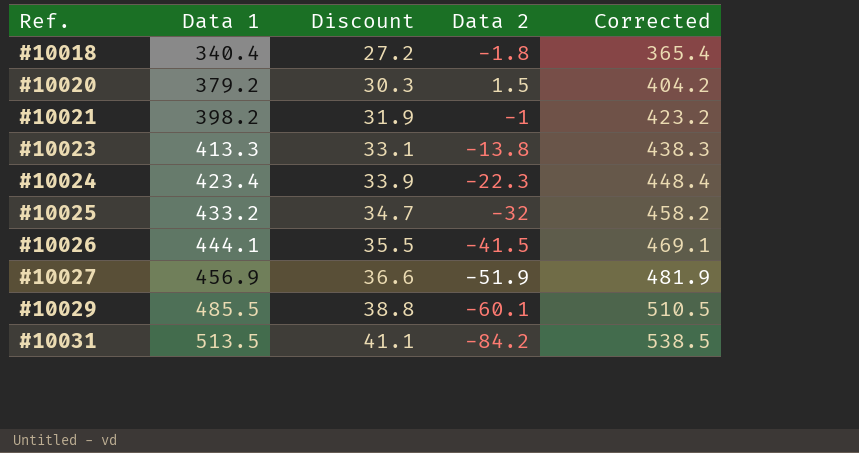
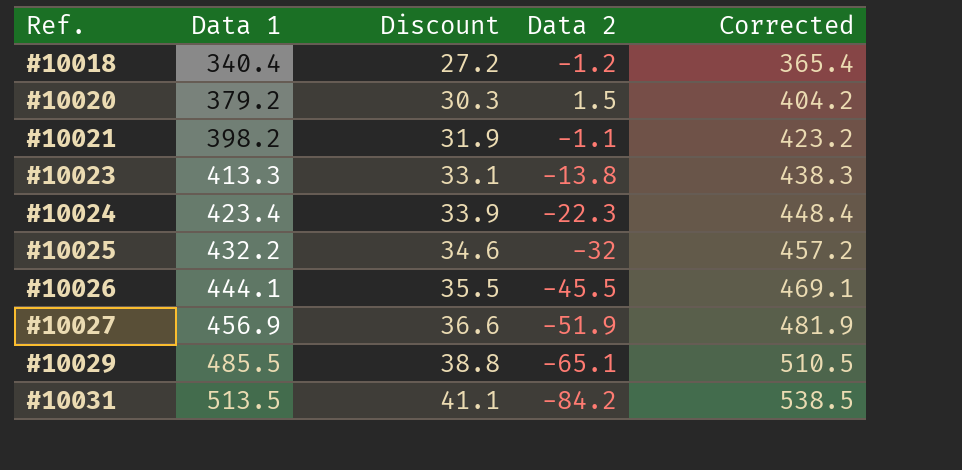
#10018 | Data 2: -1.8 -> -1.2
#10021 | Data 2: -1 -> -1.1
#10025 | Data 1: 433.2 -> 432.2
#10025 | Discount: 34.7 -> 34.6
#10025 | Corrected: 458.2 -> 457.2
#10026 | Data 2: -41.5 -> -45.5
#10029 | Data 2: -60.1 -> -65.1

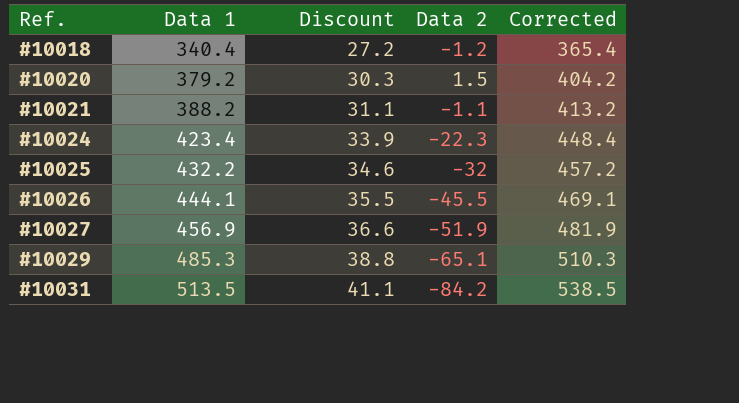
row #10023: 413.3 | 33.1 | -13.8 | 438.3 -> none
#10021 | Data 1: 398.2 -> 388.2
#10021 | Discount: 31.9 -> 31.1
#10021 | Corrected: 423.2 -> 413.2
#10029 | Data 1: 485.5 -> 485.3
#10029 | Corrected: 510.5 -> 510.3

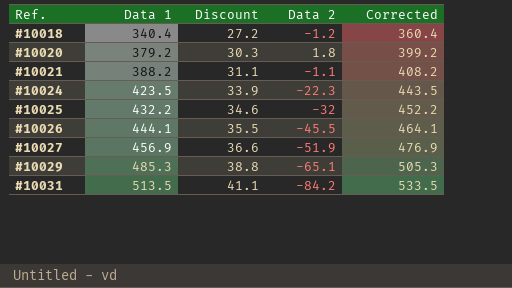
column Corrected | formula: [Data 1] + 25 -> [Data 1] + 20
#10020 | Data 2: 1.5 -> 1.8
#10024 | Data 1: 423.4 -> 423.5

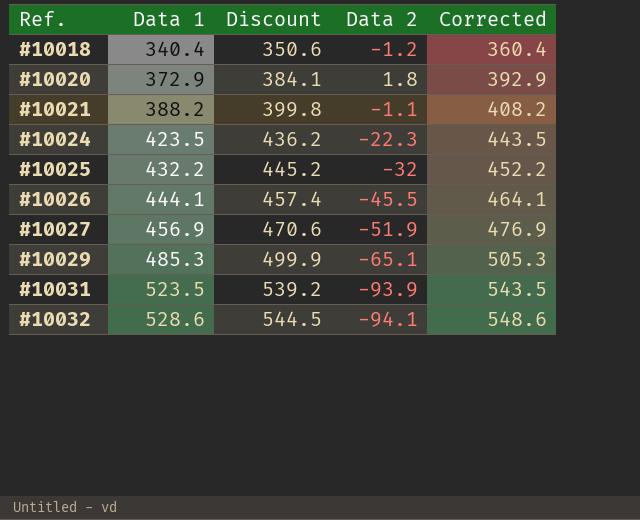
column Discount | formula: [Data 1] * 0.08 -> [Data 1] * 1.03
#10020 | Data 1: 379.2 -> 372.9
#10020 | Corrected: 399.2 -> 392.9
#10031 | Data 1: 513.5 -> 523.5
#10031 | Data 2: -84.2 -> -93.9
#10031 | Corrected: 533.5 -> 543.5
row #10032: none -> 528.6 | 544.5 | -94.1 | 548.6

